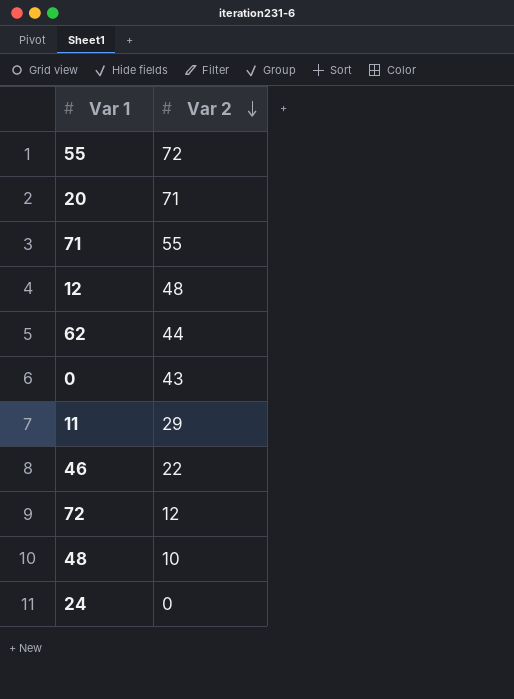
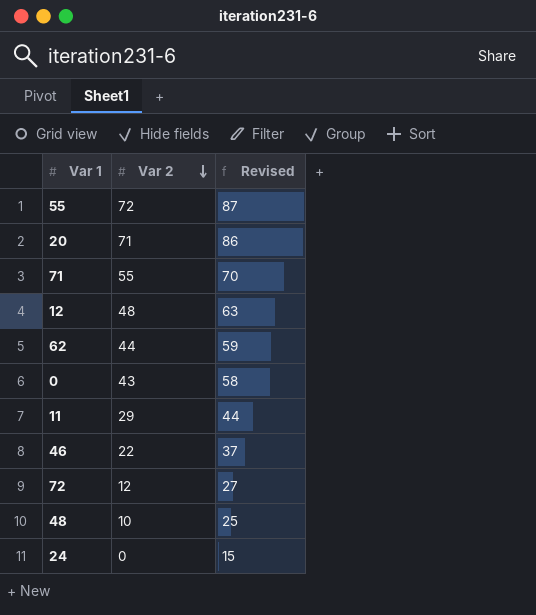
column Revised | formula: none -> [Var 2] + 15

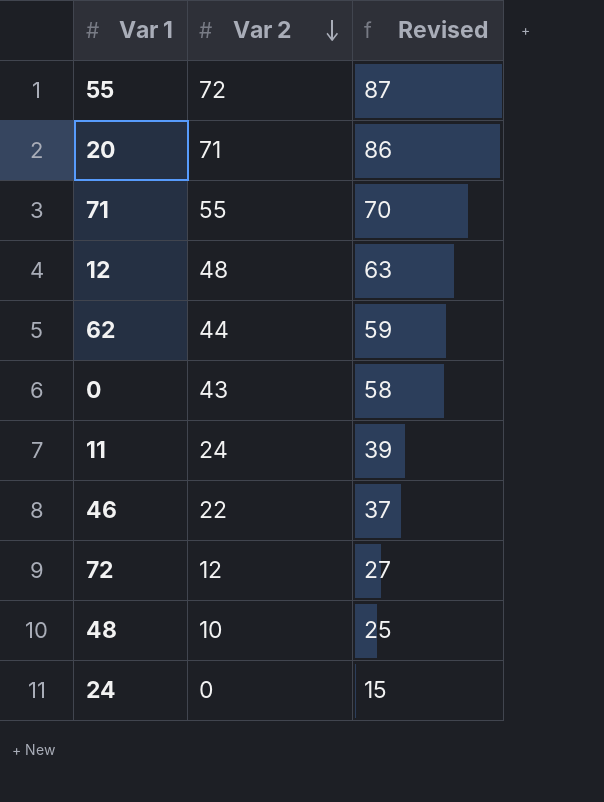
11 | Var 2: 29 -> 24
11 | Revised: 44 -> 39

